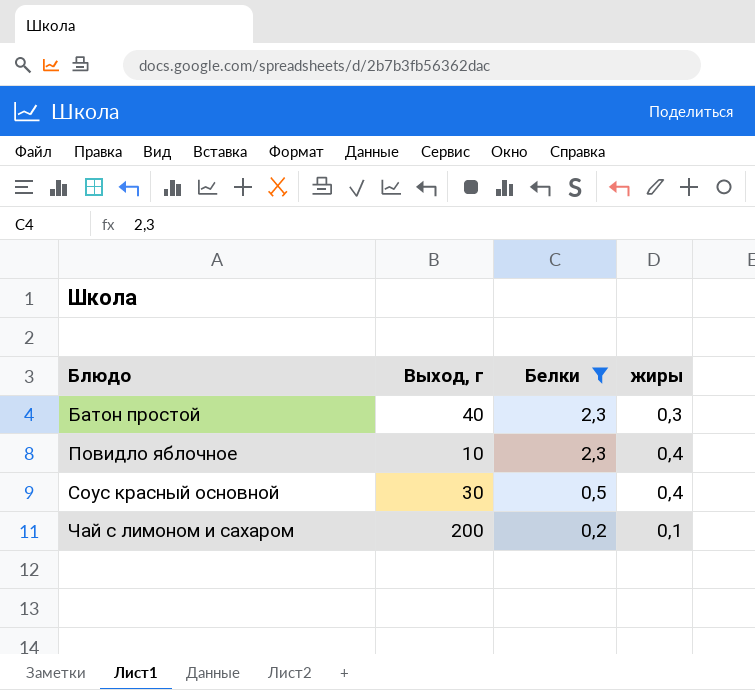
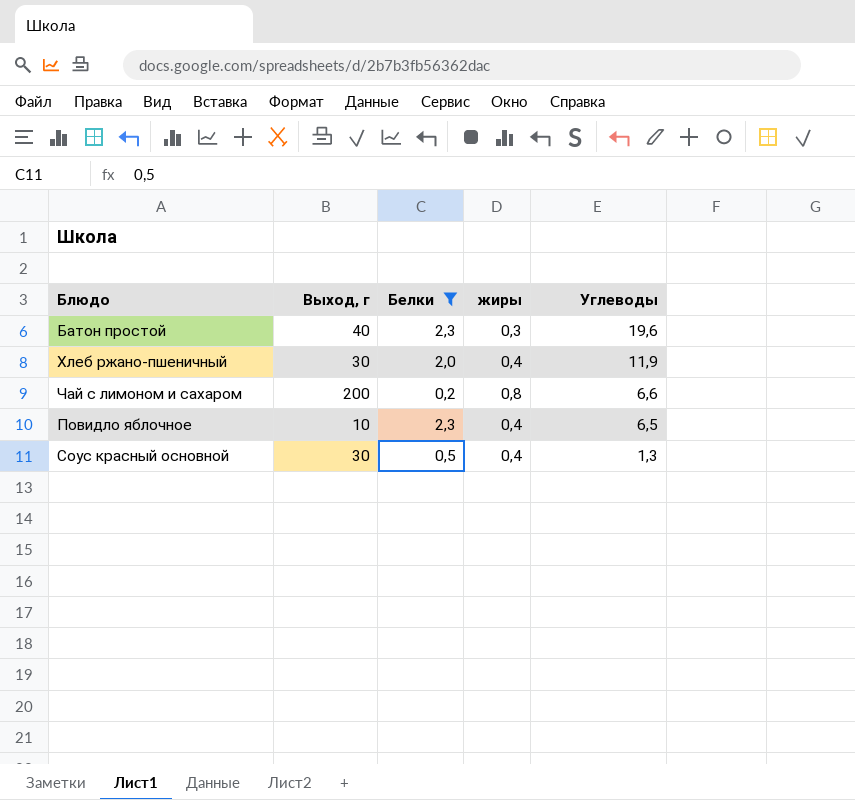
row order: Блюдо ascending -> Углеводы descending
column Углеводы | position: none -> 5
row Хлеб ржано-пшеничный: none -> 30 | 2,0 | 0,4 | 11,9
Чай с лимоном и сахаром | жиры: 0,1 -> 0,8

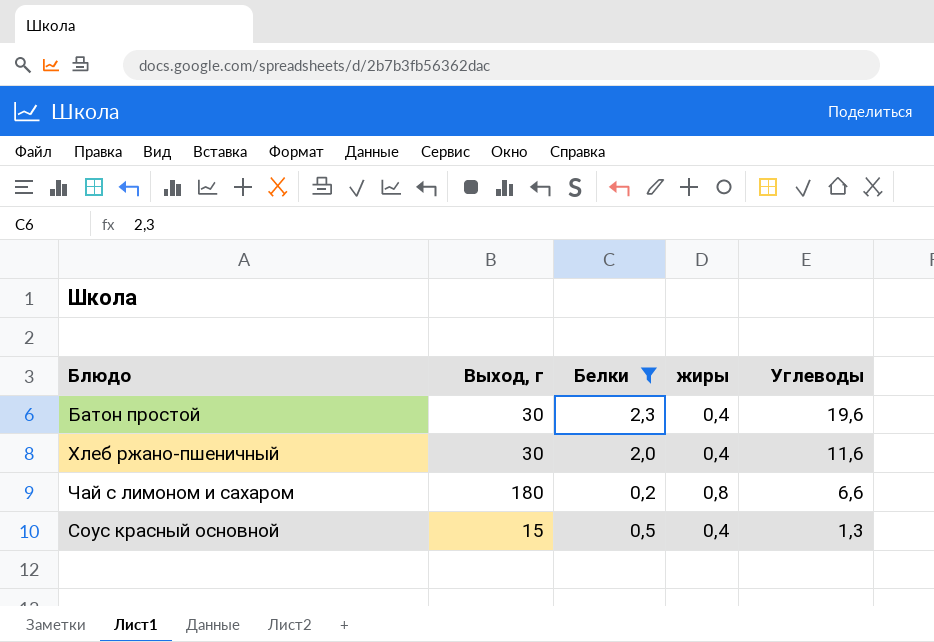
row Повидло яблочное: 10 | 2,3 | 0,4 | 6,5 -> none
Батон простой | Выход, г: 40 -> 30
Батон простой | жиры: 0,3 -> 0,4
Хлеб ржано-пшеничный | Углеводы: 11,9 -> 11,6
Чай с лимоном и сахаром | Выход, г: 200 -> 180
Соус красный основной | Выход, г: 30 -> 15

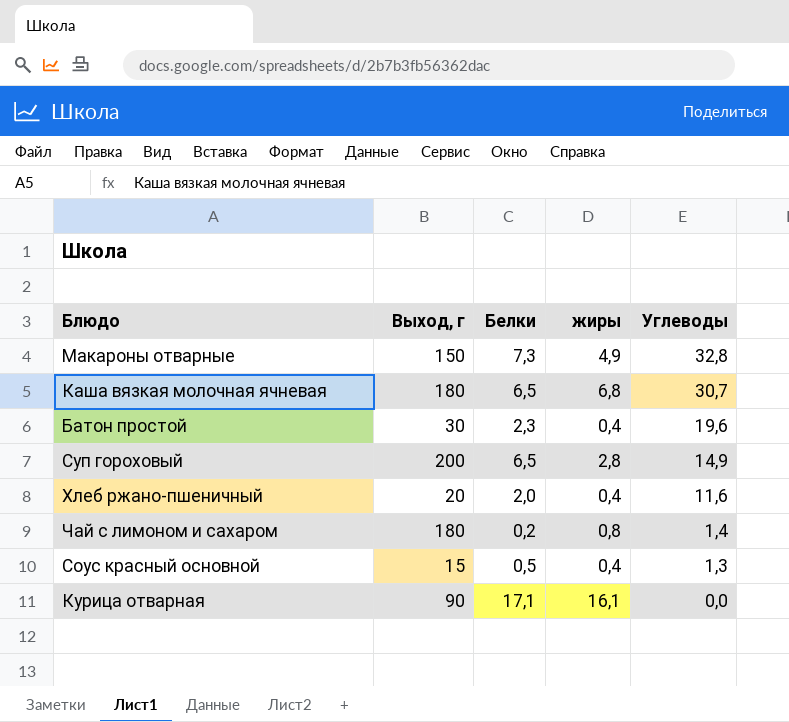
filter: Белки <= 2,3 -> none
Хлеб ржано-пшеничный | Выход, г: 30 -> 20
Чай с лимоном и сахаром | Углеводы: 6,6 -> 1,4

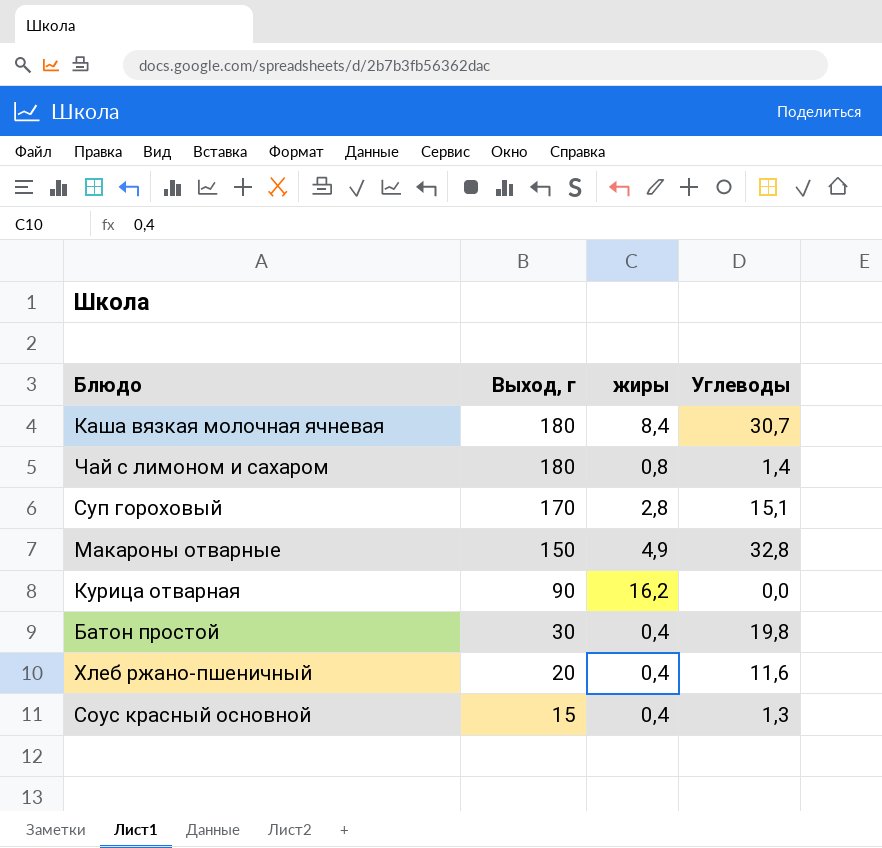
row order: Углеводы descending -> Выход, г descending
column Белки | position: 3 -> none
Каша вязкая молочная ячневая | жиры: 6,8 -> 8,4
Суп гороховый | Выход, г: 200 -> 170
Суп гороховый | Углеводы: 14,9 -> 15,1
Курица отварная | жиры: 16,1 -> 16,2
Батон простой | Углеводы: 19,6 -> 19,8

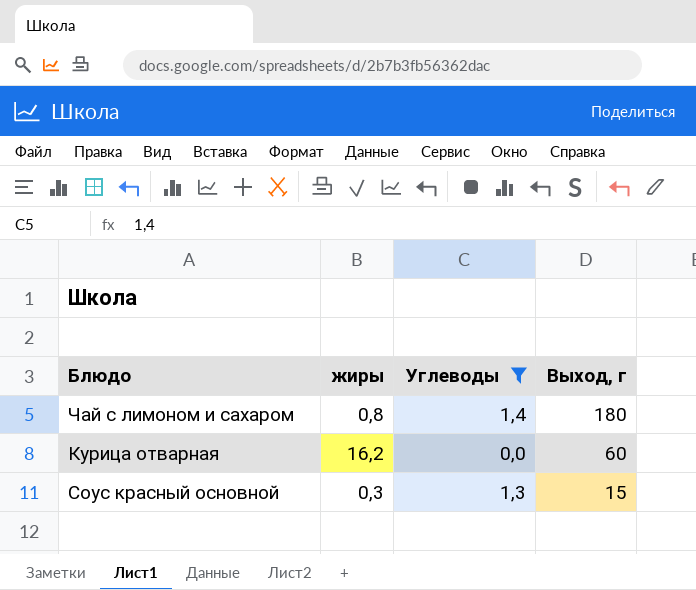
filter: none -> Углеводы <= 1,4
column Выход, г | position: 2 -> 4
Курица отварная | Выход, г: 90 -> 60
Соус красный основной | жиры: 0,4 -> 0,3

